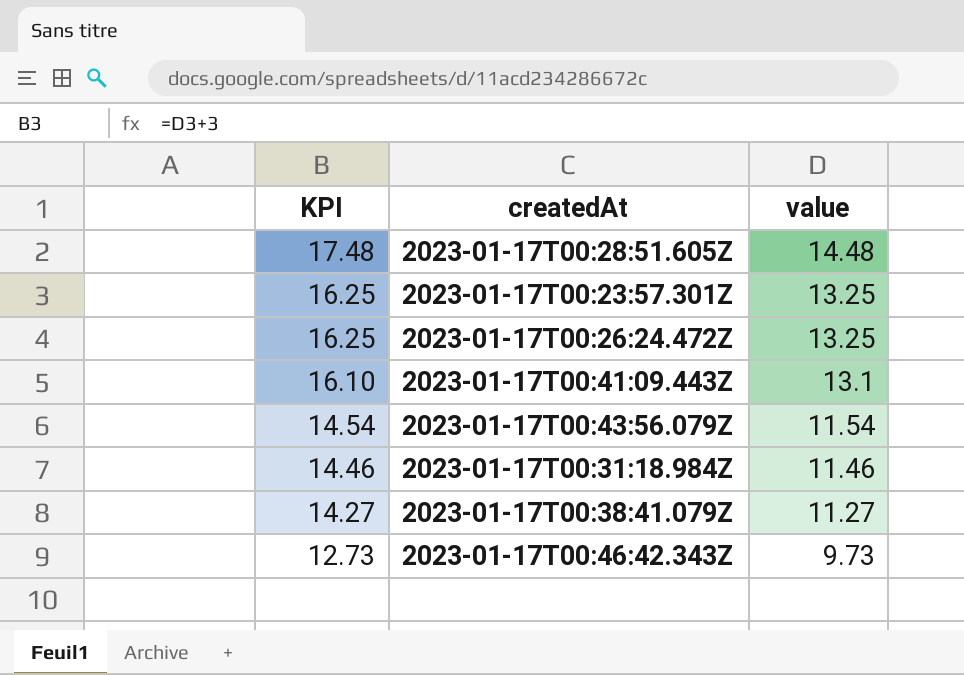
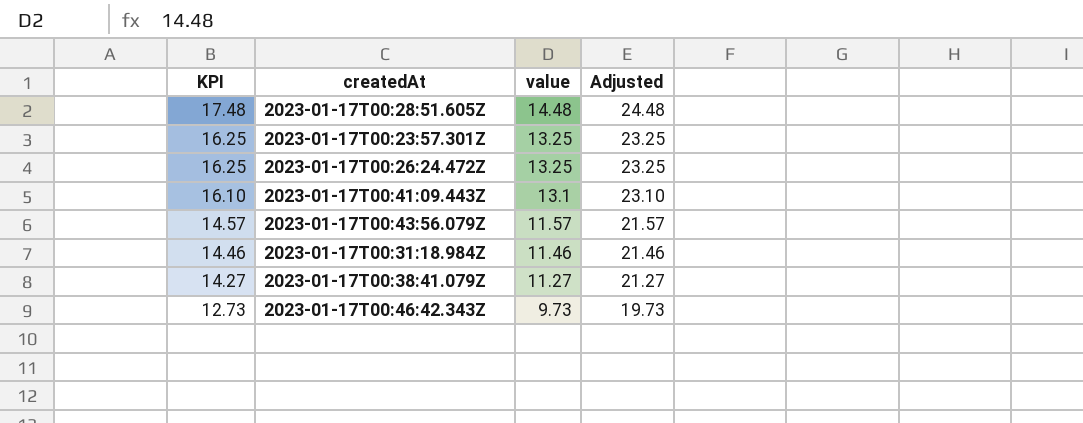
column Adjusted | formula: none -> [value] + 10
2023-01-17T00:43:56.079Z | KPI: 14.54 -> 14.57
2023-01-17T00:43:56.079Z | value: 11.54 -> 11.57

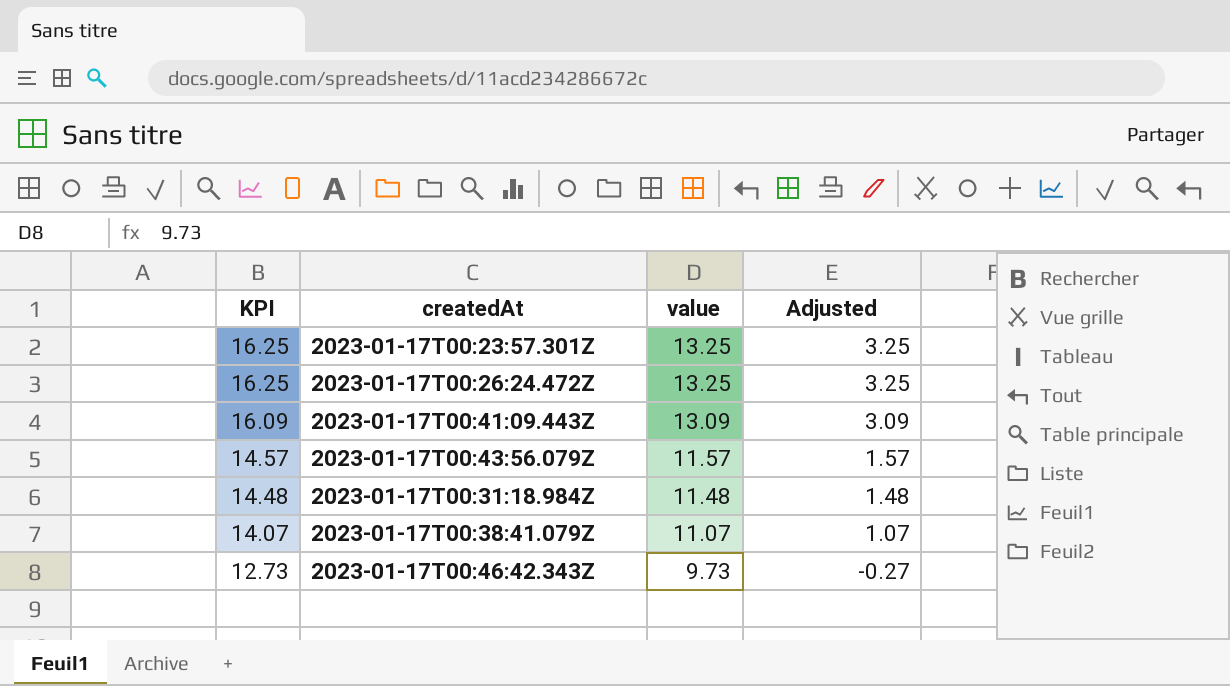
column Adjusted | formula: [value] + 10 -> [value] - 10
row 2023-01-17T00:28:51.605Z: 17.48 | 14.48 | 24.48 -> none
2023-01-17T00:41:09.443Z | KPI: 16.10 -> 16.09
2023-01-17T00:41:09.443Z | value: 13.1 -> 13.09
2023-01-17T00:31:18.984Z | KPI: 14.46 -> 14.48
2023-01-17T00:31:18.984Z | value: 11.46 -> 11.48
2023-01-17T00:38:41.079Z | KPI: 14.27 -> 14.07
2023-01-17T00:38:41.079Z | value: 11.27 -> 11.07

